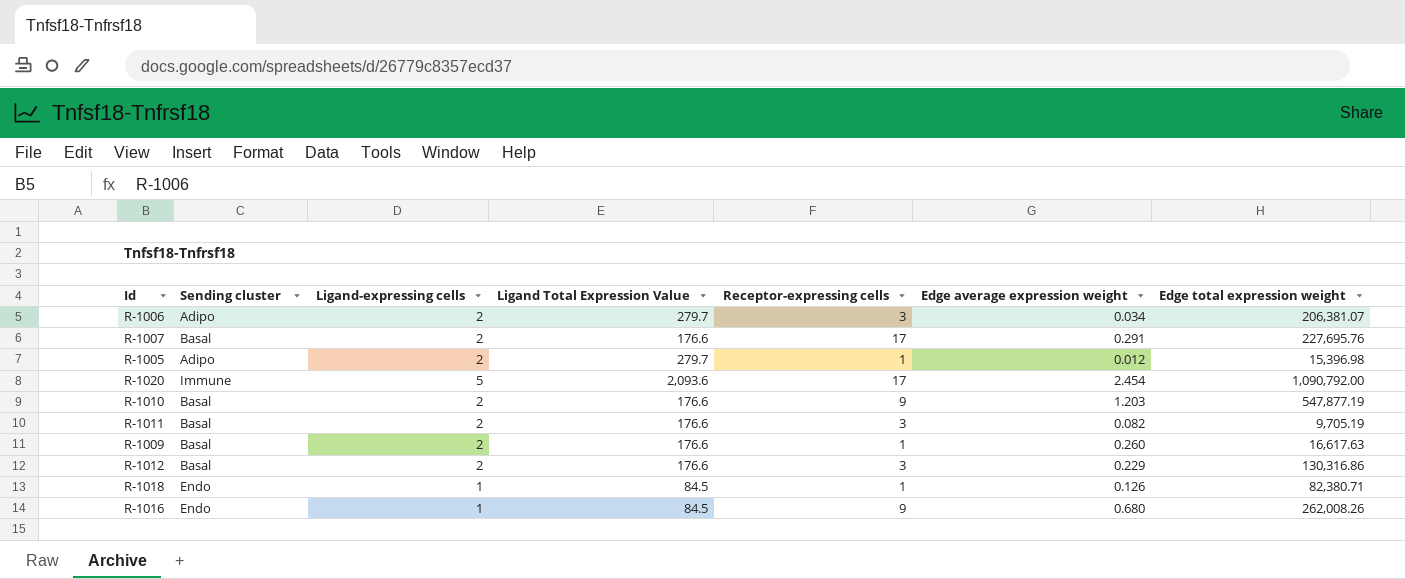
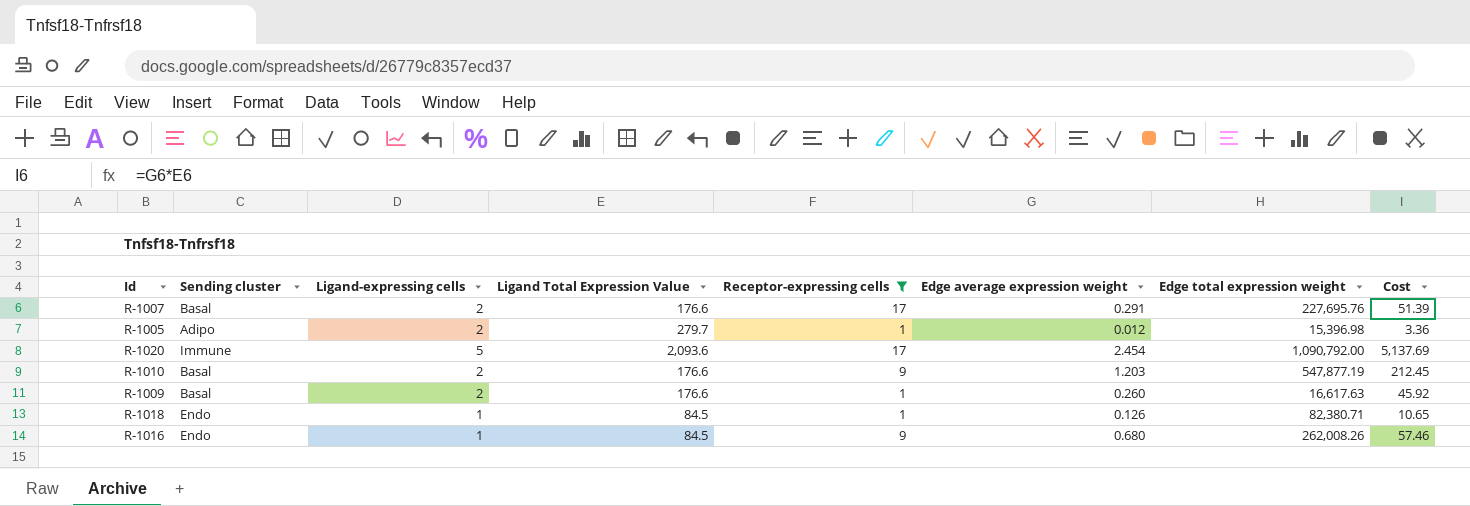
filter: none -> Receptor-expressing cells != 3
column Cost | formula: none -> [Ligand Total Expression Value] * [Edge average expression weight]

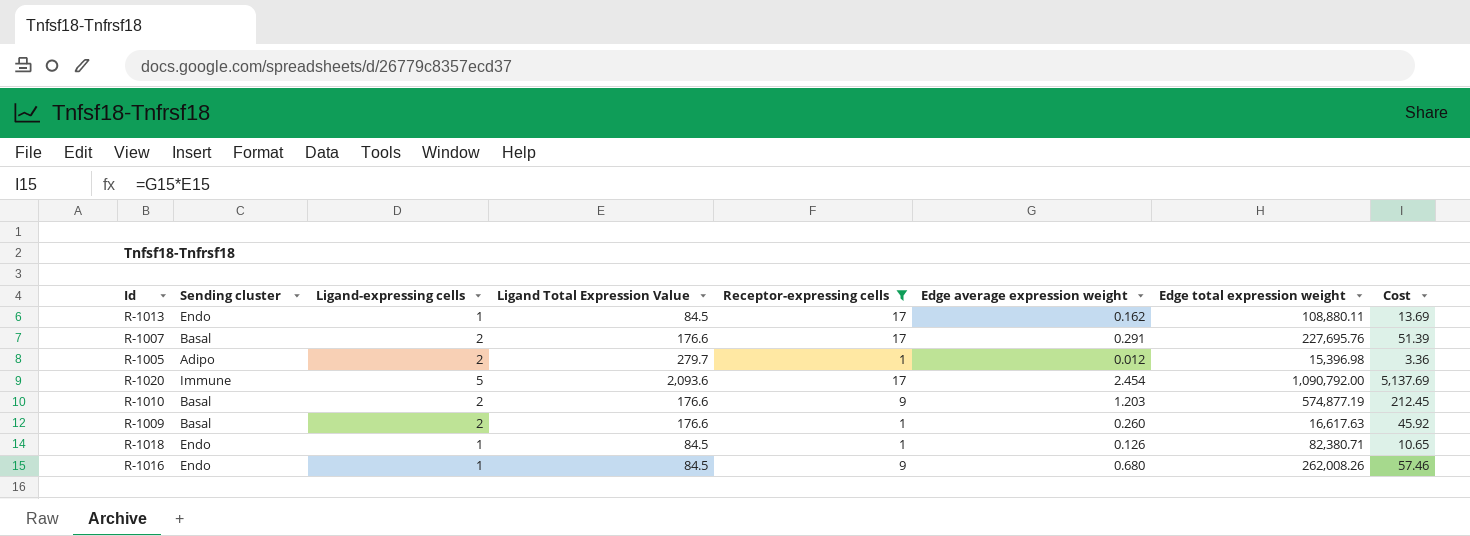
row R-1013: none -> Endo | 1 | 84.5 | 17 | 0.162 | 108,880.11 | 13.69
R-1010 | Edge total expression weight: 547,877.19 -> 574,877.19

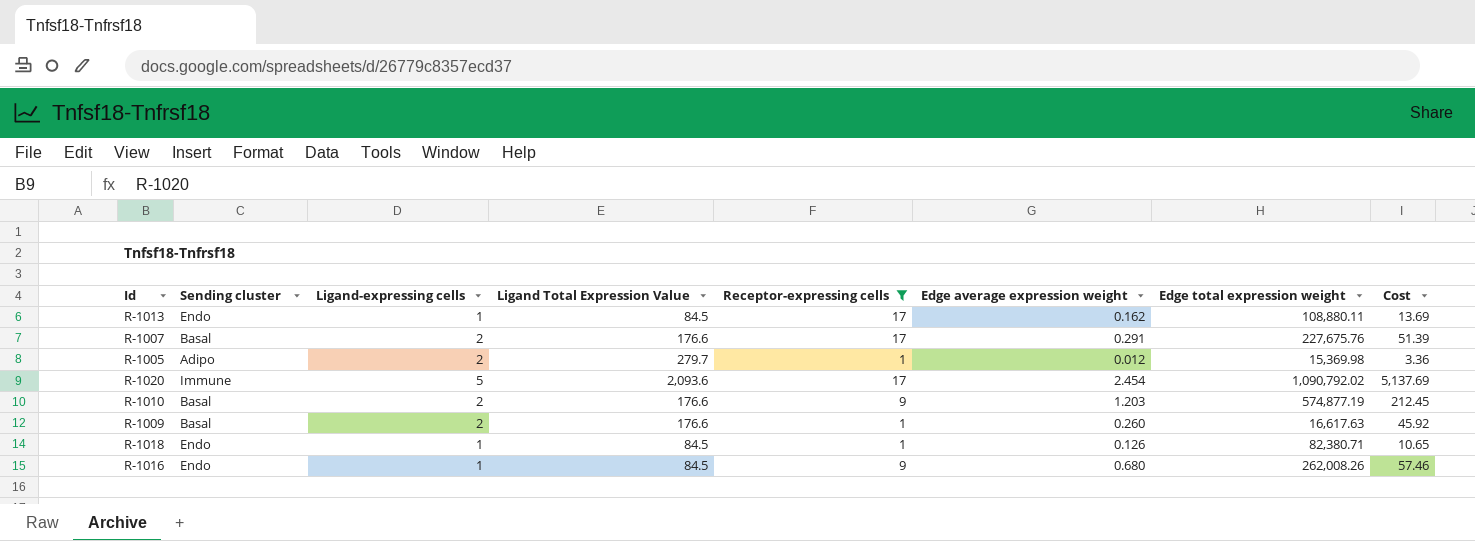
R-1007 | Edge total expression weight: 227,695.76 -> 227,675.76
R-1005 | Edge total expression weight: 15,396.98 -> 15,369.98
R-1020 | Edge total expression weight: 1,090,792.00 -> 1,090,792.02

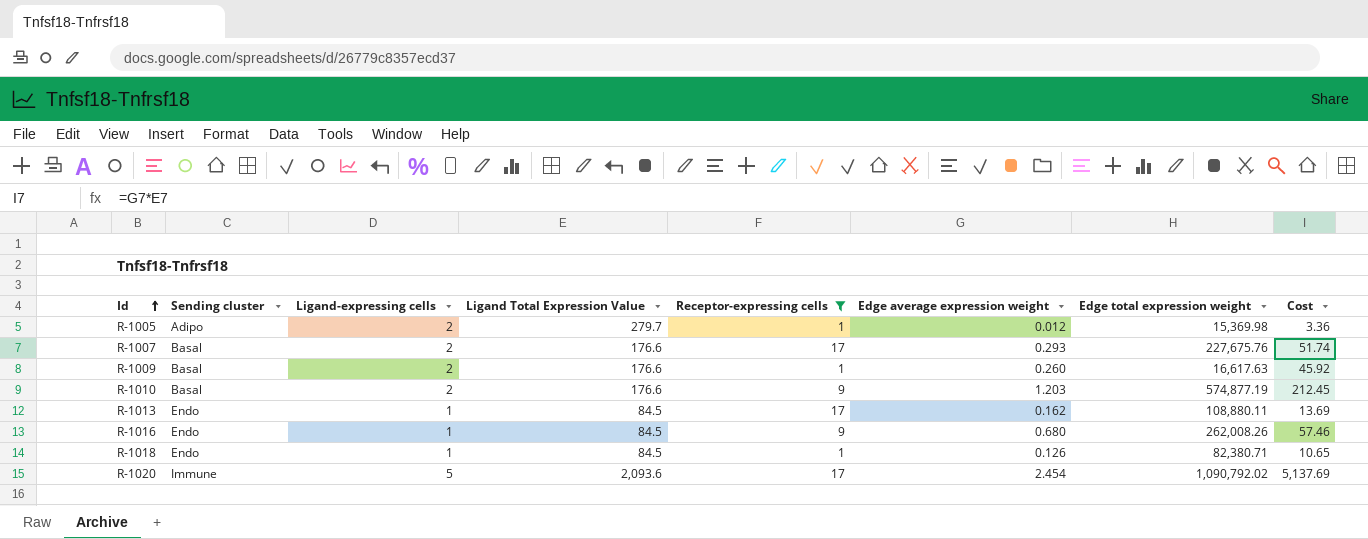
row order: none -> Id ascending
R-1007 | Edge average expression weight: 0.291 -> 0.293
R-1007 | Cost: 51.39 -> 51.74

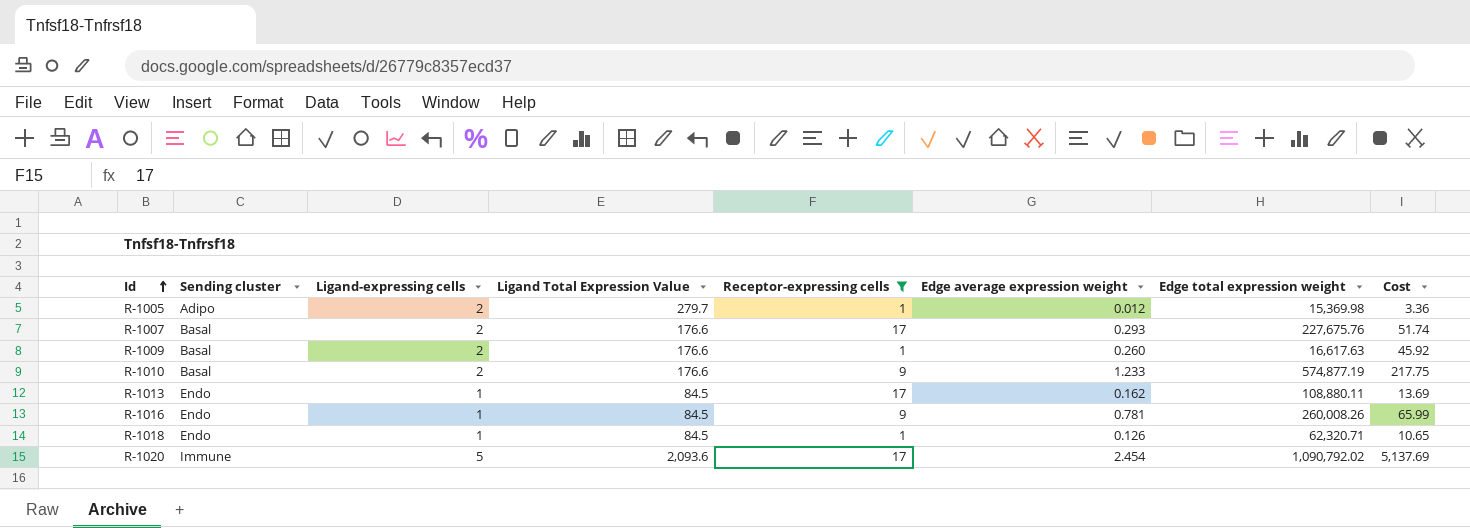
R-1010 | Edge average expression weight: 1.203 -> 1.233
R-1010 | Cost: 212.45 -> 217.75
R-1016 | Edge average expression weight: 0.680 -> 0.781
R-1016 | Edge total expression weight: 262,008.26 -> 260,008.26
R-1016 | Cost: 57.46 -> 65.99
R-1018 | Edge total expression weight: 82,380.71 -> 62,320.71

